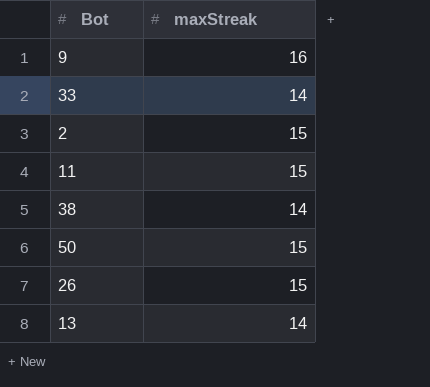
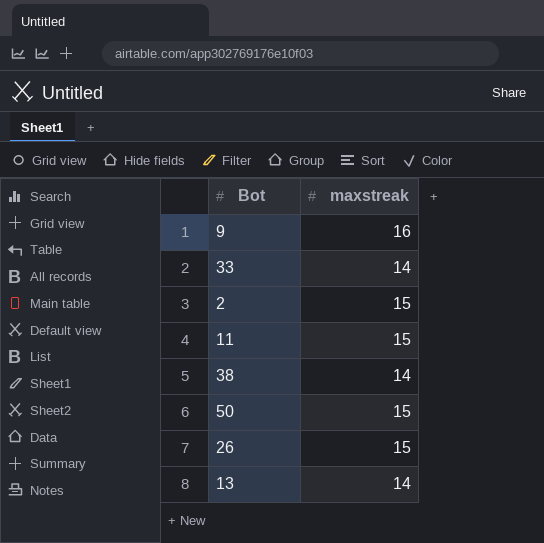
column name: maxStreak -> maxstreak

